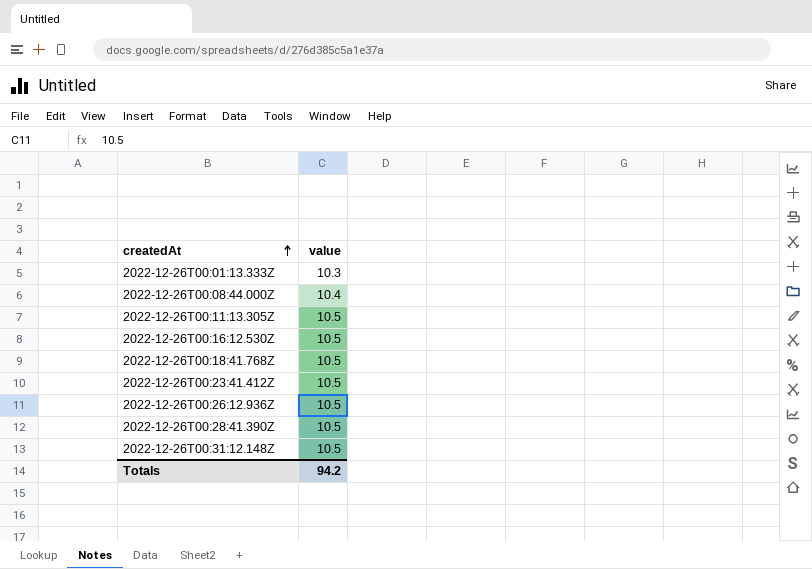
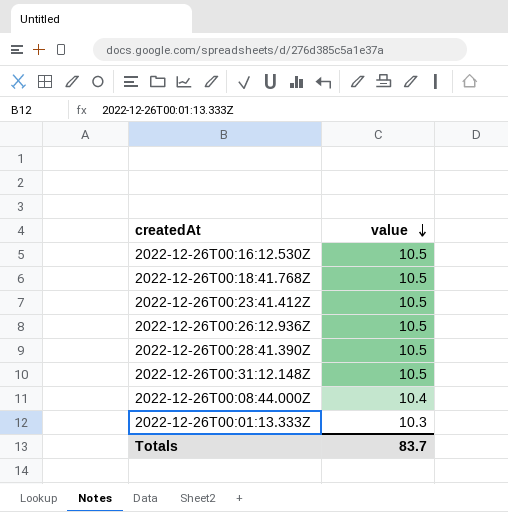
row order: createdAt ascending -> value descending
row 2022-12-26T00:11:13.305Z: 10.5 -> none
Totals | value: 94.2 -> 83.7

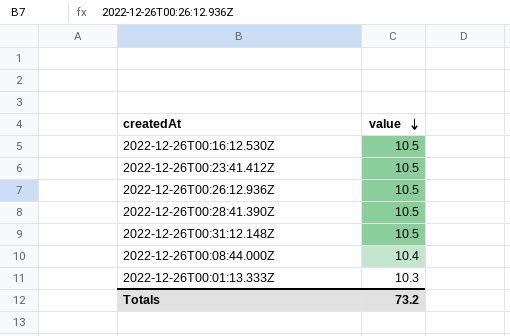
row 2022-12-26T00:18:41.768Z: 10.5 -> none
Totals | value: 83.7 -> 73.2

